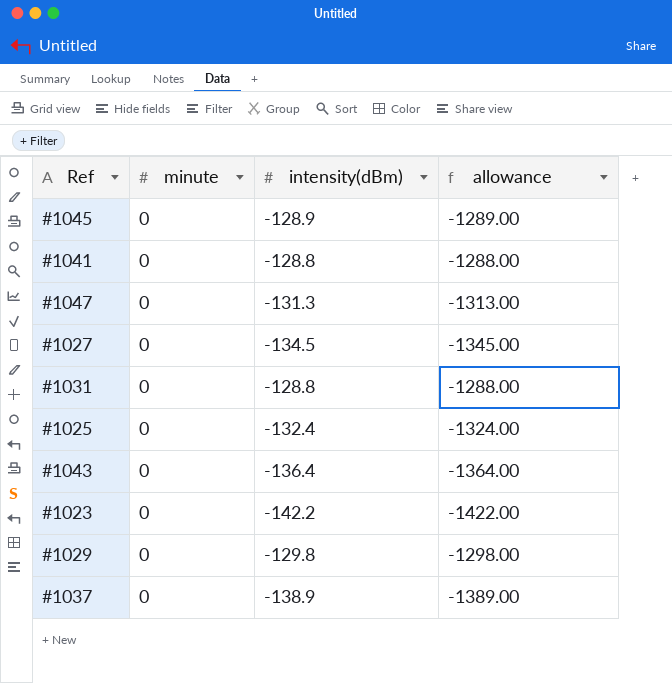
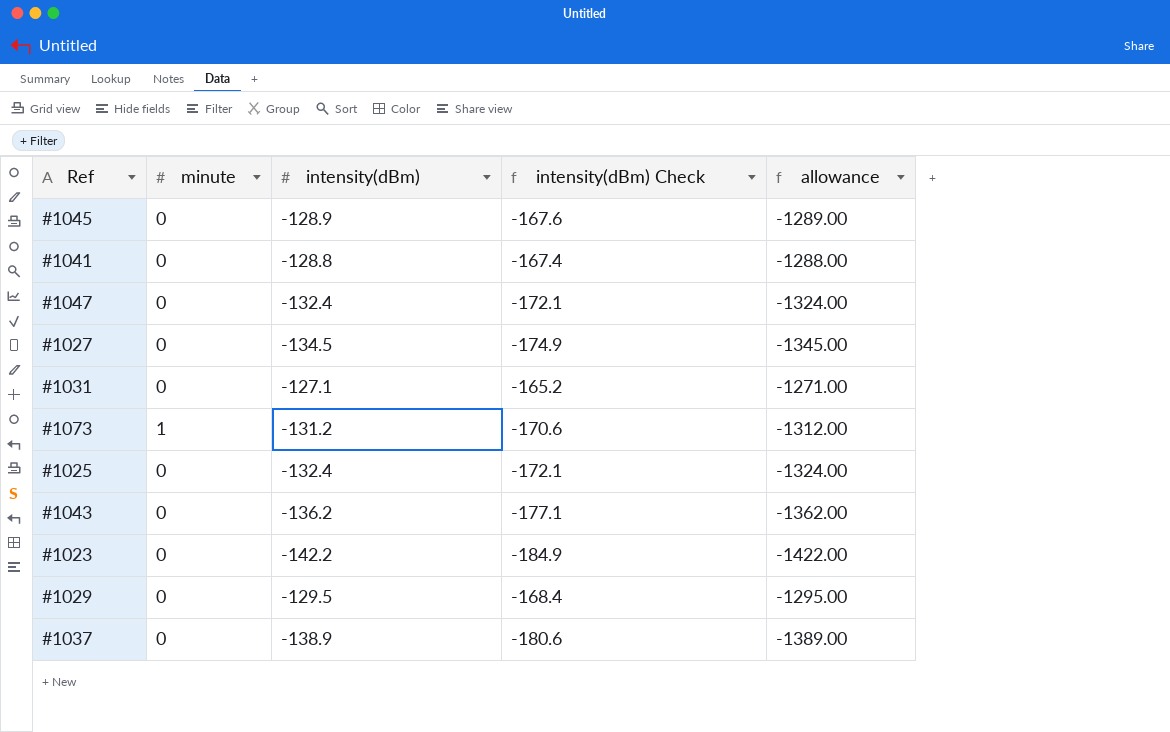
column intensity(dBm) Check | formula: none -> [intensity(dBm)] * 1.3
#1047 | intensity(dBm): -131.3 -> -132.4
#1047 | allowance: -1313.00 -> -1324.00
#1031 | intensity(dBm): -128.8 -> -127.1
#1031 | allowance: -1288.00 -> -1271.00
row #1073: none -> 1 | -131.2 | -170.6 | -1312.00
#1043 | intensity(dBm): -136.4 -> -136.2
#1043 | allowance: -1364.00 -> -1362.00
#1029 | intensity(dBm): -129.8 -> -129.5
#1029 | allowance: -1298.00 -> -1295.00

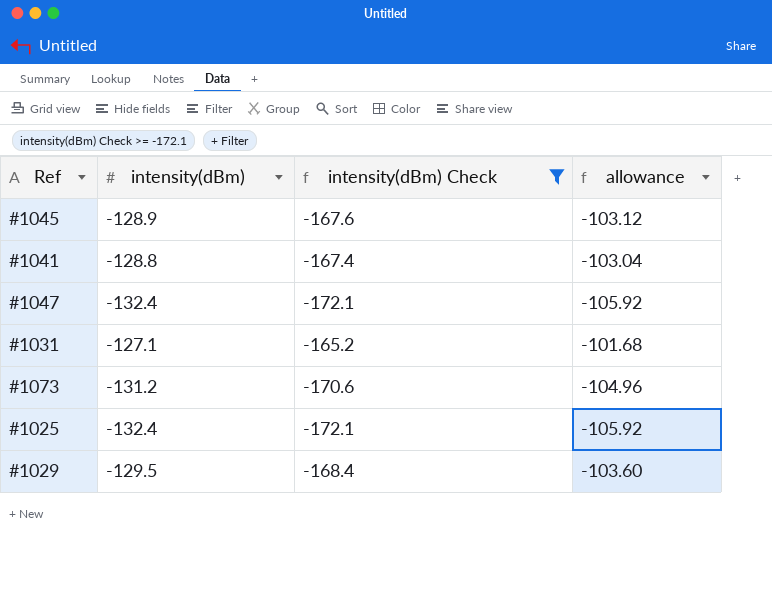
filter: none -> intensity(dBm) Check >= -172.1
column minute | position: 2 -> none
column allowance | formula: [intensity(dBm)] * 10 -> [intensity(dBm)] * 0.8

